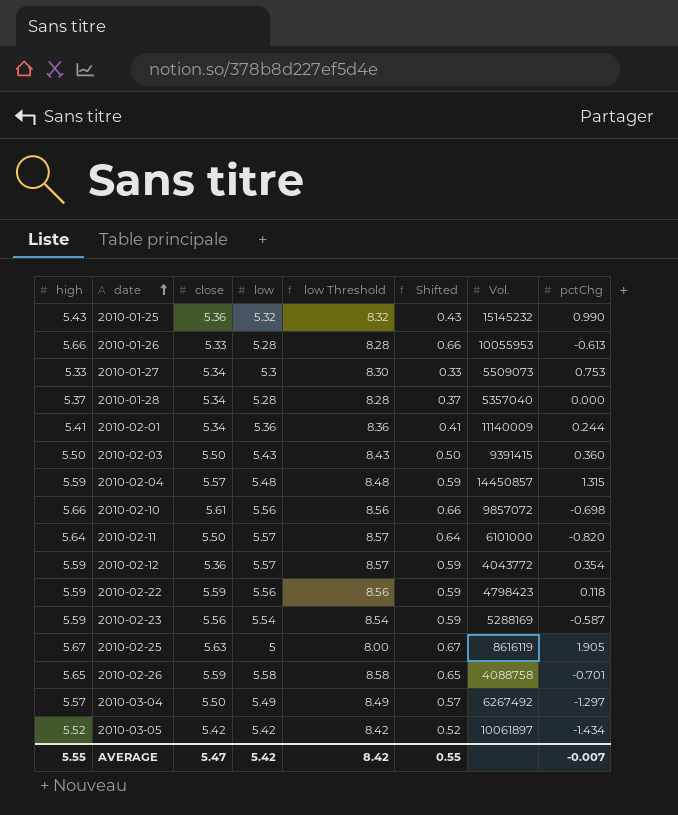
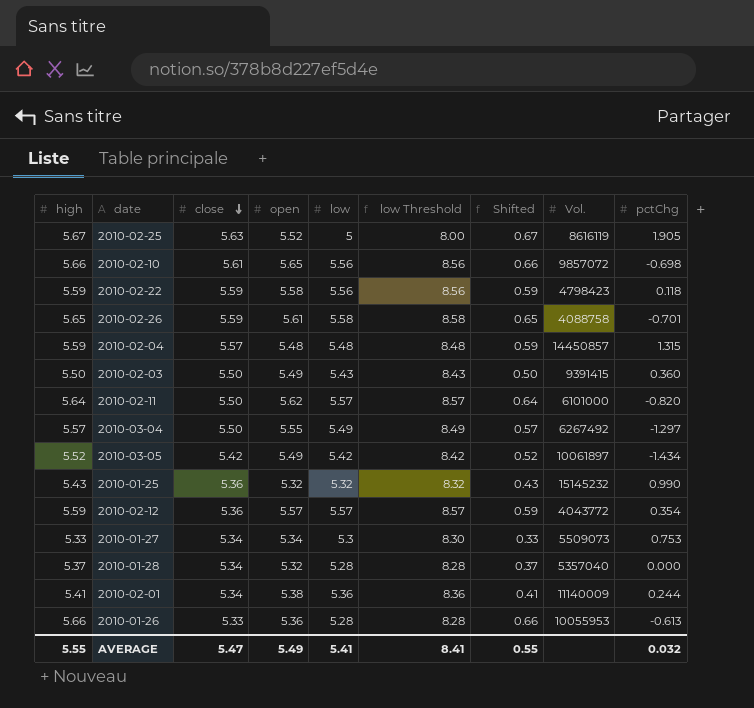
row order: date ascending -> close descending
column open | position: none -> 4
row 2010-02-23: 5.59 | 5.56 | 5.54 | 8.54 | 0.59 | 5288169 | -0.587 -> none
AVERAGE | low: 5.42 -> 5.41
AVERAGE | low Threshold: 8.42 -> 8.41
AVERAGE | pctChg: -0.007 -> 0.032

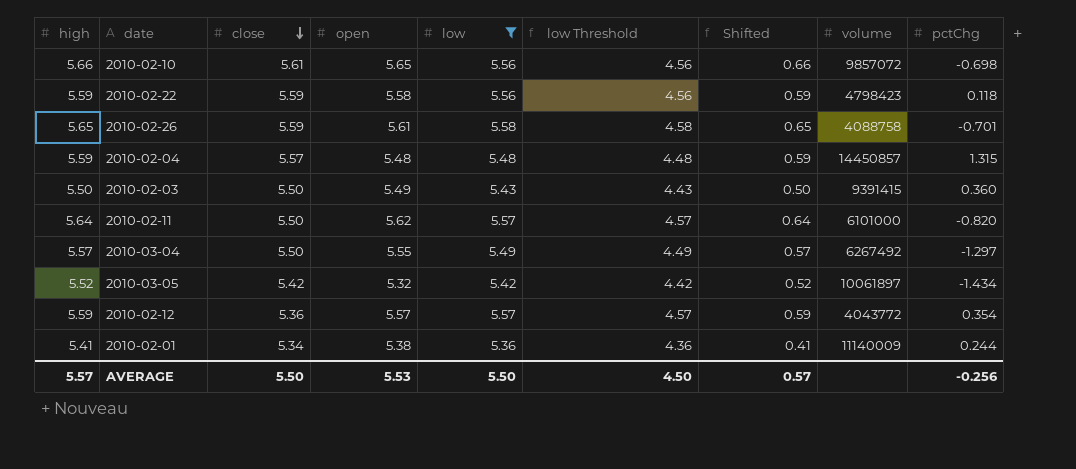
filter: none -> low >= 5.36
column low Threshold | formula: [low] + 3 -> [low] - 1
column name: Vol. -> volume
2010-03-05 | open: 5.49 -> 5.32
AVERAGE | high: 5.55 -> 5.57
AVERAGE | close: 5.47 -> 5.50
AVERAGE | open: 5.49 -> 5.53
AVERAGE | low: 5.41 -> 5.50
AVERAGE | low Threshold: 8.41 -> 4.50
AVERAGE | Shifted: 0.55 -> 0.57
AVERAGE | pctChg: 0.032 -> -0.256

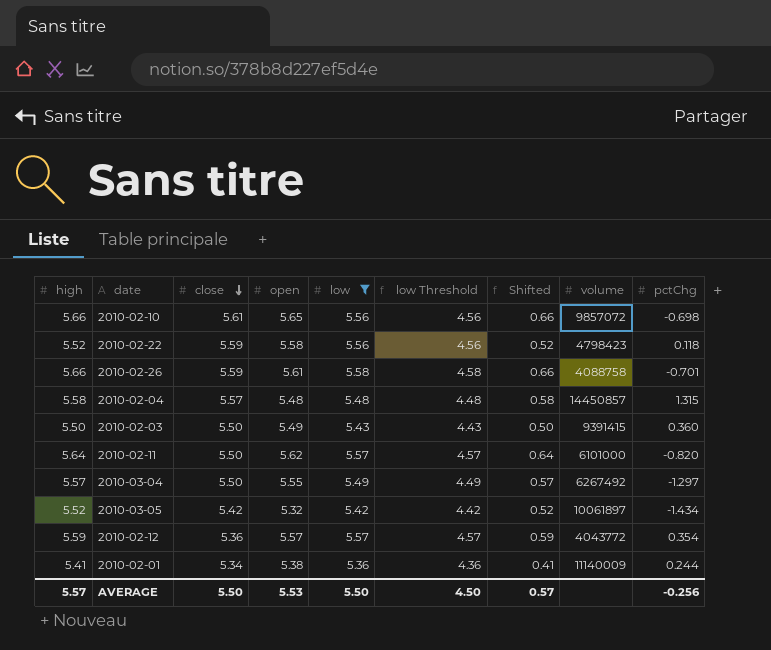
2010-02-22 | high: 5.59 -> 5.52
2010-02-22 | Shifted: 0.59 -> 0.52
2010-02-26 | high: 5.65 -> 5.66
2010-02-26 | Shifted: 0.65 -> 0.66
2010-02-04 | high: 5.59 -> 5.58
2010-02-04 | Shifted: 0.59 -> 0.58

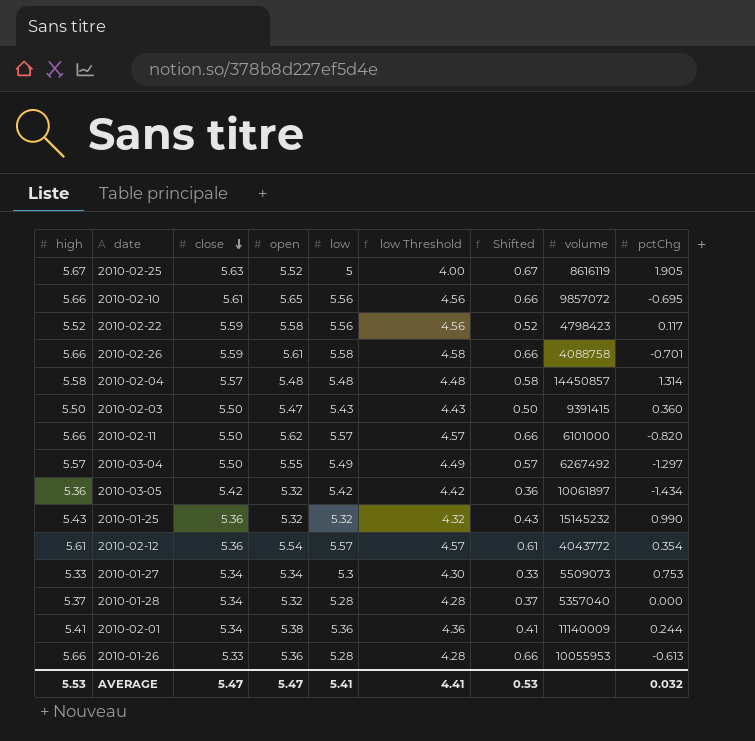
filter: low >= 5.36 -> none
2010-02-10 | pctChg: -0.698 -> -0.695
2010-02-22 | pctChg: 0.118 -> 0.117
2010-02-04 | pctChg: 1.315 -> 1.314
2010-02-03 | open: 5.49 -> 5.47
2010-02-11 | high: 5.64 -> 5.66
2010-02-11 | Shifted: 0.64 -> 0.66
2010-03-05 | high: 5.52 -> 5.36
2010-03-05 | Shifted: 0.52 -> 0.36
2010-02-12 | high: 5.59 -> 5.61
2010-02-12 | open: 5.57 -> 5.54
2010-02-12 | Shifted: 0.59 -> 0.61
AVERAGE | high: 5.57 -> 5.53
AVERAGE | close: 5.50 -> 5.47
AVERAGE | open: 5.53 -> 5.47
AVERAGE | low: 5.50 -> 5.41
AVERAGE | low Threshold: 4.50 -> 4.41
AVERAGE | Shifted: 0.57 -> 0.53
AVERAGE | pctChg: -0.256 -> 0.032

